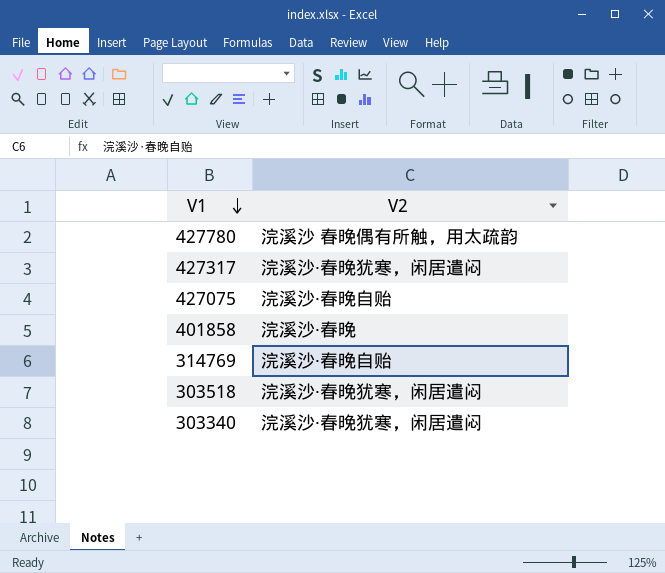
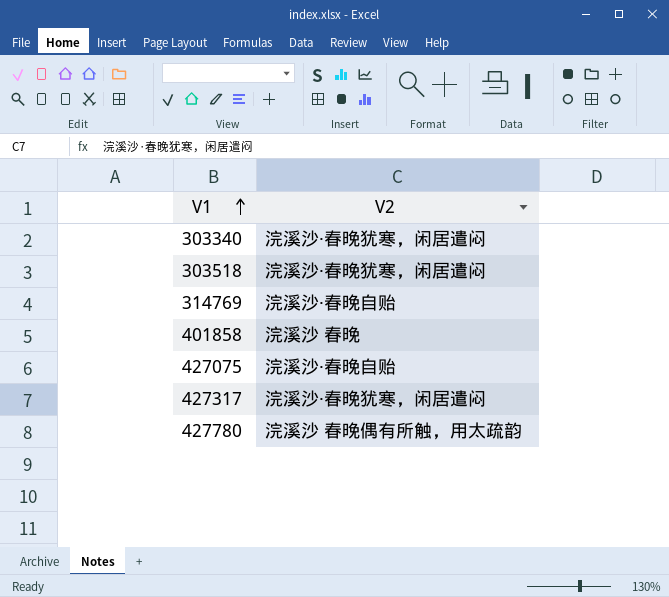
row order: V1 descending -> V1 ascending
401858 | V2: 浣溪沙·春晚 -> 浣溪沙 春晚

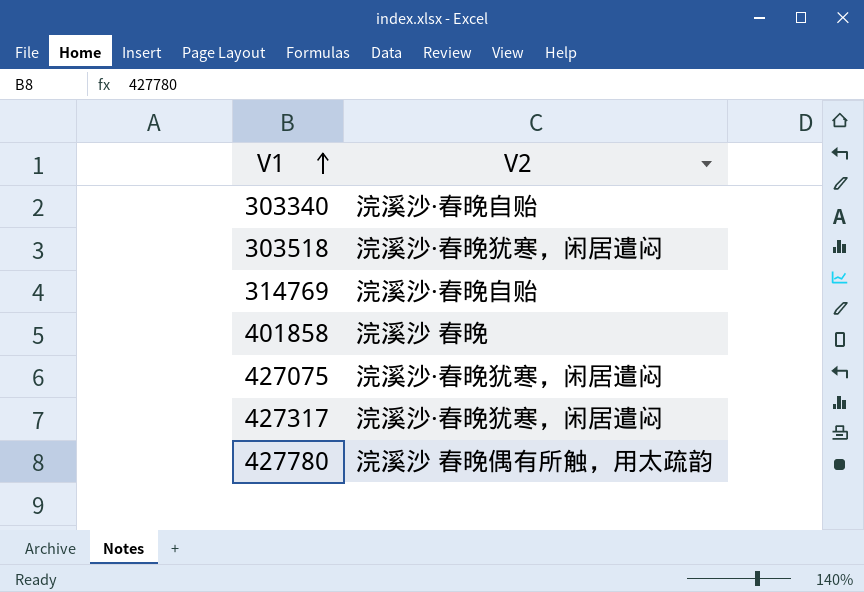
303340 | V2: 浣溪沙·春晚犹寒，闲居遣闷 -> 浣溪沙·春晚自贻
427075 | V2: 浣溪沙·春晚自贻 -> 浣溪沙·春晚犹寒，闲居遣闷

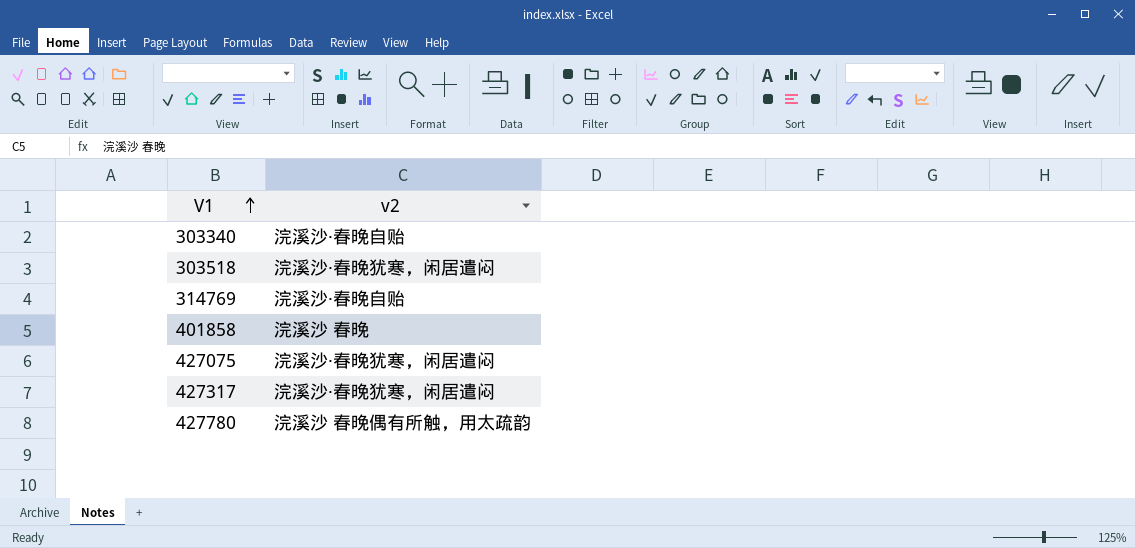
column name: V2 -> v2

